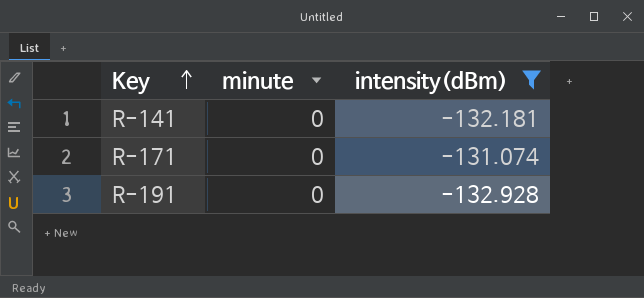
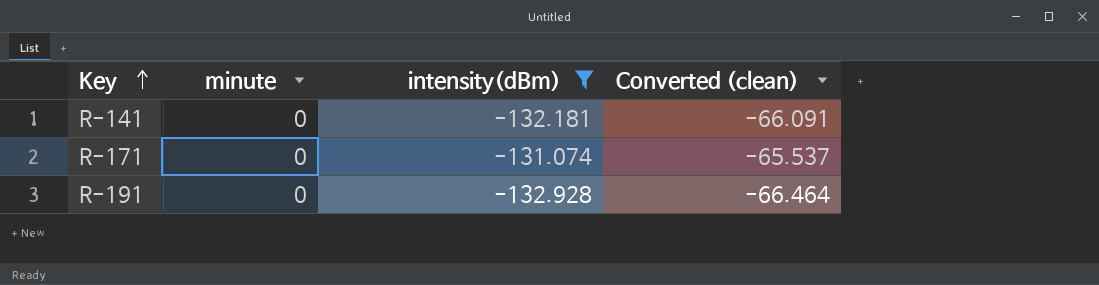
column Converted (clean) | formula: none -> [intensity(dBm)] * 0.5

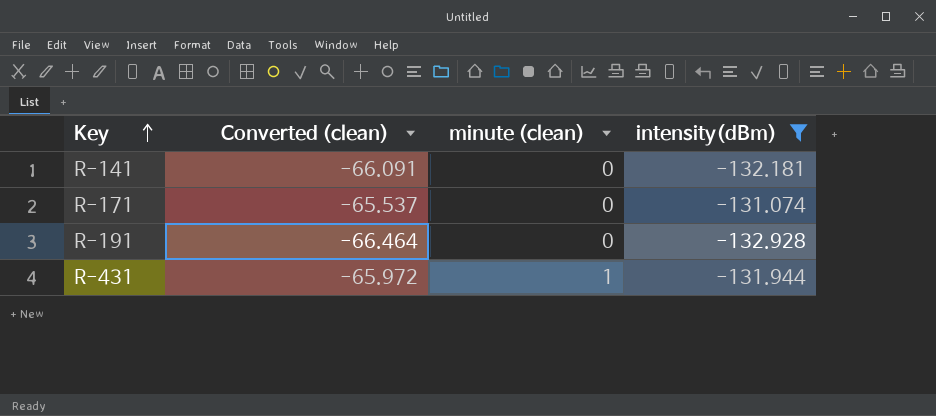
column Converted (clean) | position: 4 -> 2
column name: minute -> minute (clean)
row R-431: none -> -65.972 | 1 | -131.944

